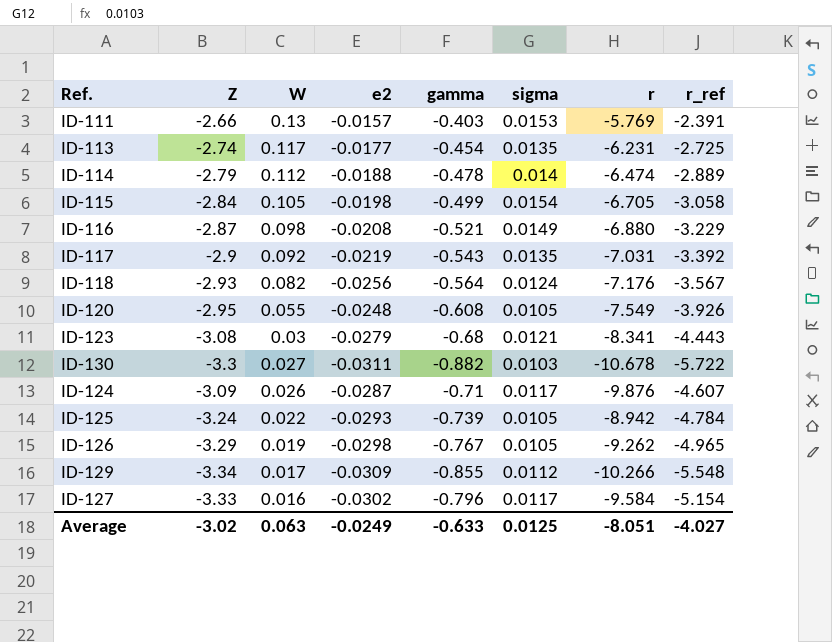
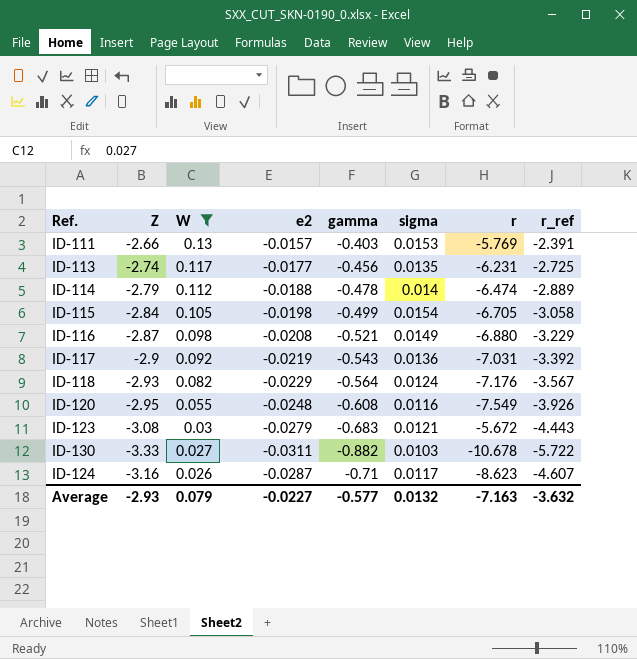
filter: none -> W >= 0.026
ID-113 | gamma: -0.454 -> -0.456
ID-117 | sigma: 0.0135 -> 0.0136
ID-118 | e2: -0.0256 -> -0.0229
ID-120 | sigma: 0.0105 -> 0.0116
ID-123 | gamma: -0.68 -> -0.683
ID-123 | r: -8.341 -> -5.672
ID-130 | Z: -3.3 -> -3.33
ID-124 | Z: -3.09 -> -3.16
ID-124 | r: -9.876 -> -8.623
Average | Z: -3.02 -> -2.93
Average | W: 0.063 -> 0.079
Average | e2: -0.0249 -> -0.0227
Average | gamma: -0.633 -> -0.577
Average | sigma: 0.0125 -> 0.0132
Average | r: -8.051 -> -7.163
Average | r_ref: -4.027 -> -3.632

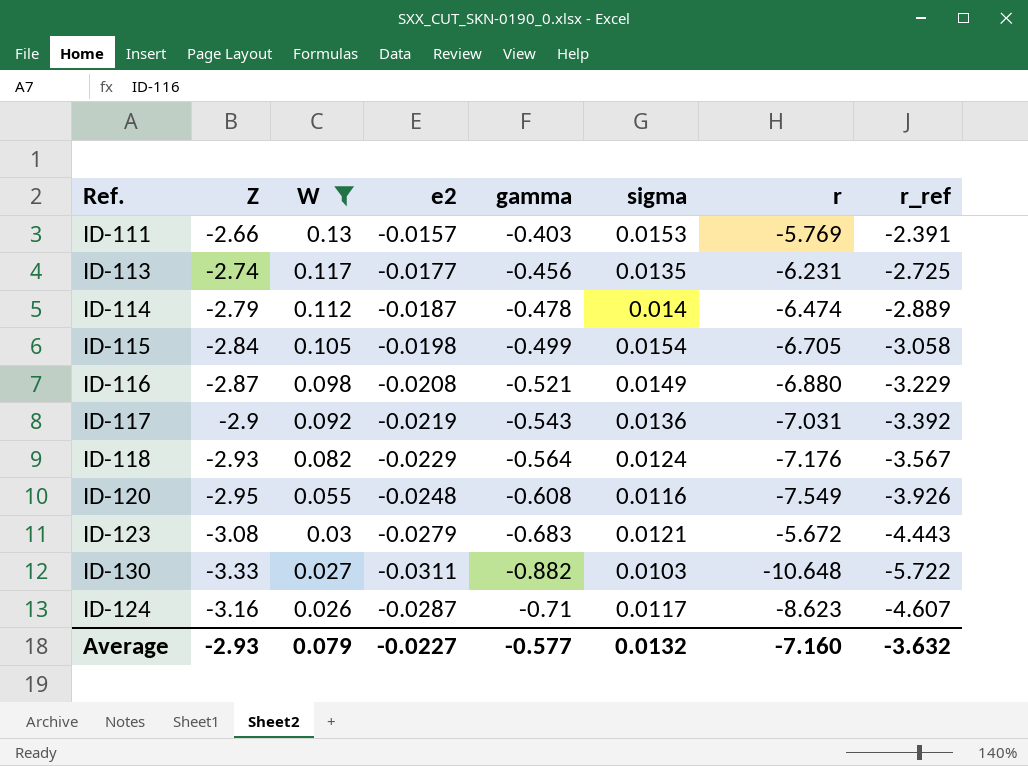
ID-114 | e2: -0.0188 -> -0.0187
ID-130 | r: -10.678 -> -10.648
Average | r: -7.163 -> -7.160

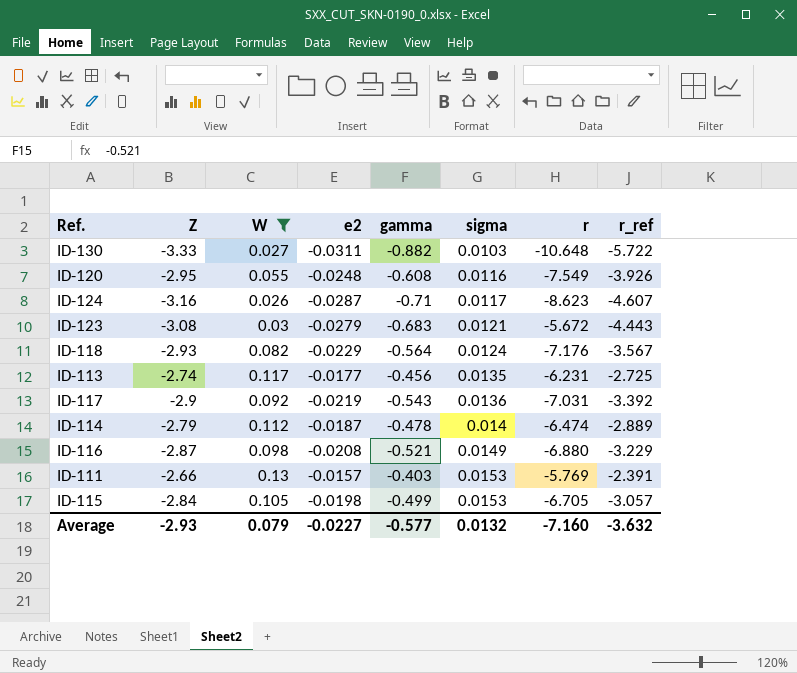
row order: W descending -> sigma ascending
ID-115 | sigma: 0.0154 -> 0.0153
ID-115 | r_ref: -3.058 -> -3.057

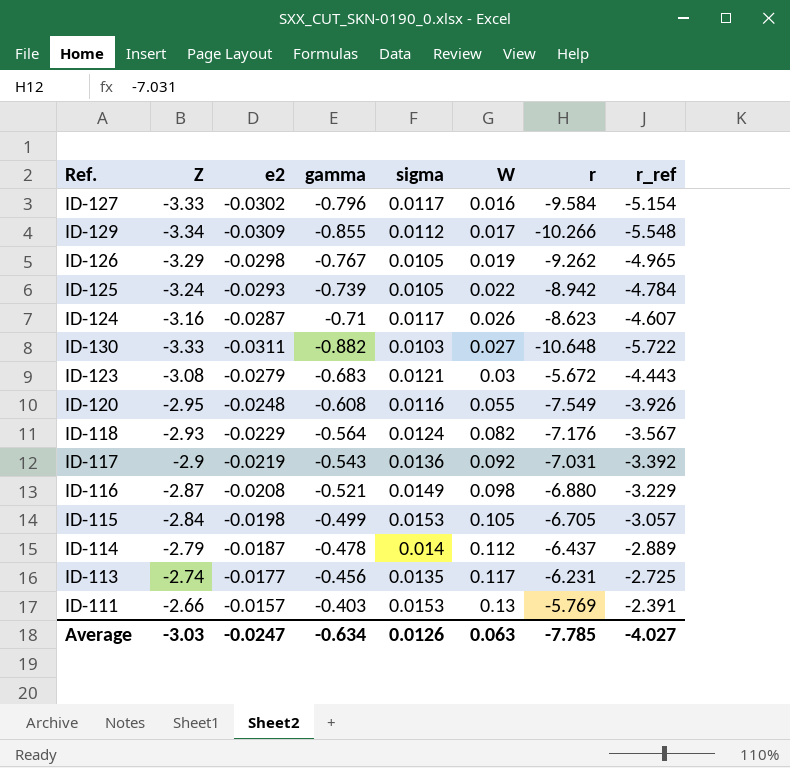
filter: W >= 0.026 -> none
row order: sigma ascending -> W ascending
column W | position: 3 -> 6
ID-114 | r: -6.474 -> -6.437
Average | Z: -2.93 -> -3.03
Average | e2: -0.0227 -> -0.0247
Average | gamma: -0.577 -> -0.634
Average | sigma: 0.0132 -> 0.0126
Average | W: 0.079 -> 0.063
Average | r: -7.160 -> -7.785
Average | r_ref: -3.632 -> -4.027

